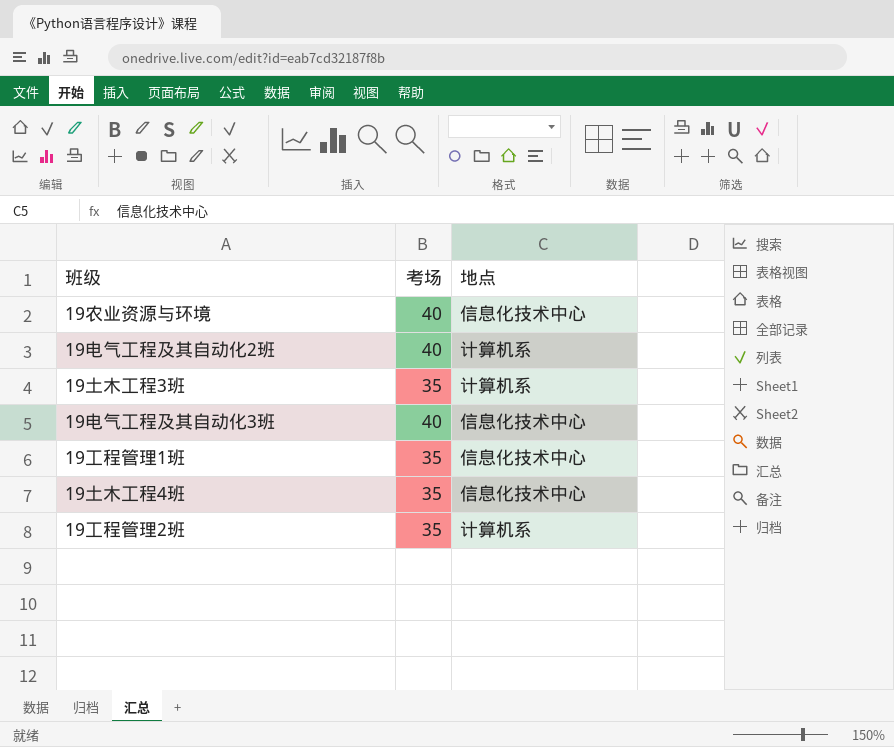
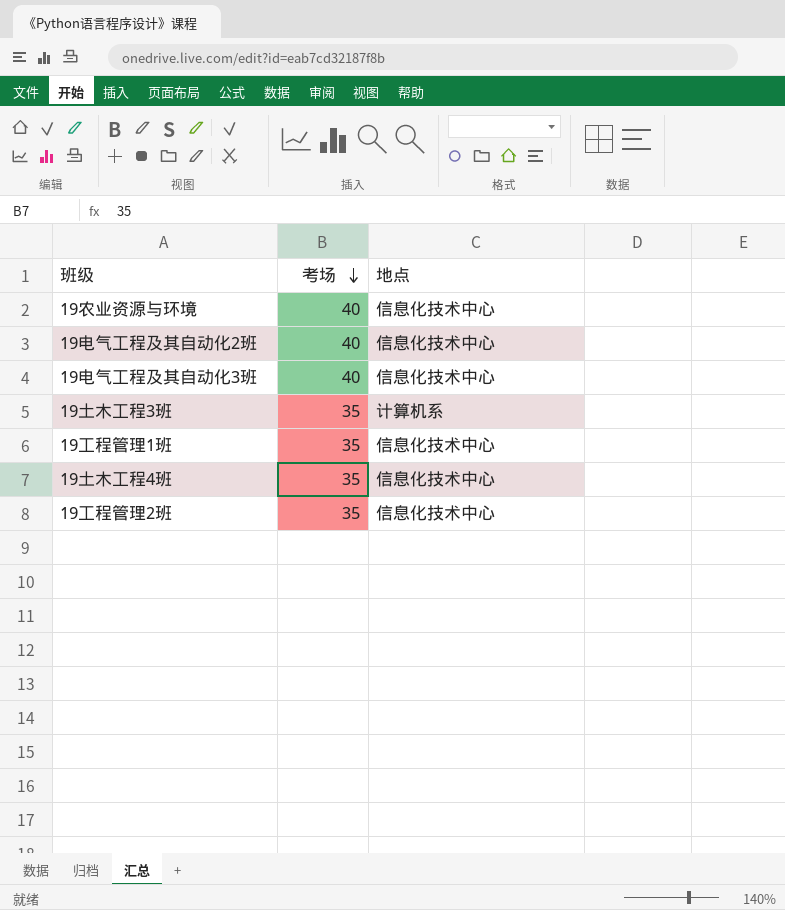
row order: none -> 考场 descending
19电气工程及其自动化2班 | 地点: 计算机系 -> 信息化技术中心
19工程管理2班 | 地点: 计算机系 -> 信息化技术中心

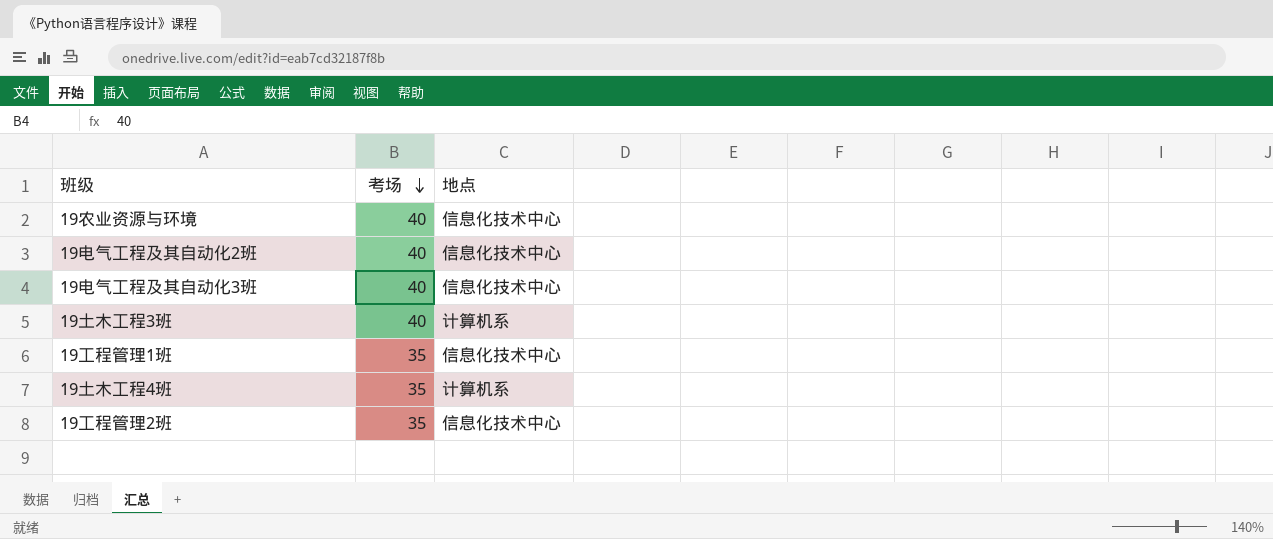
19土木工程3班 | 考场: 35 -> 40
19土木工程4班 | 地点: 信息化技术中心 -> 计算机系

